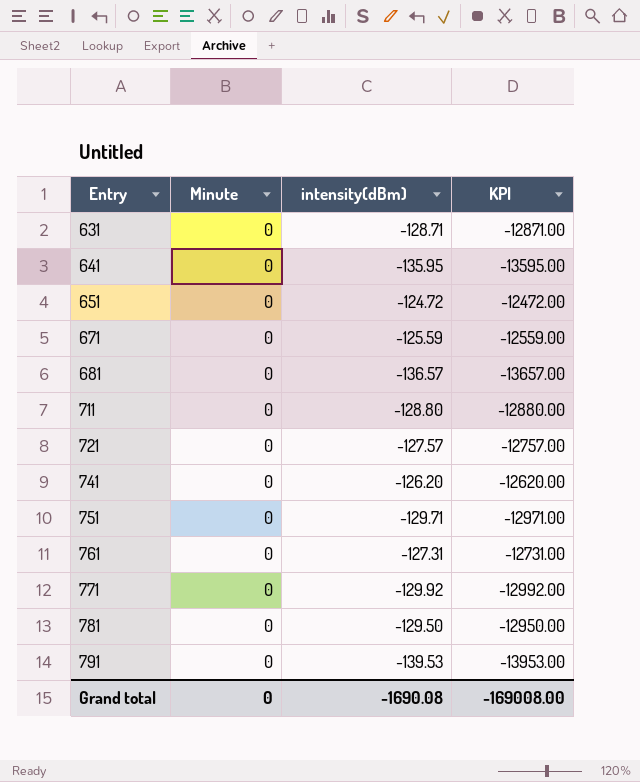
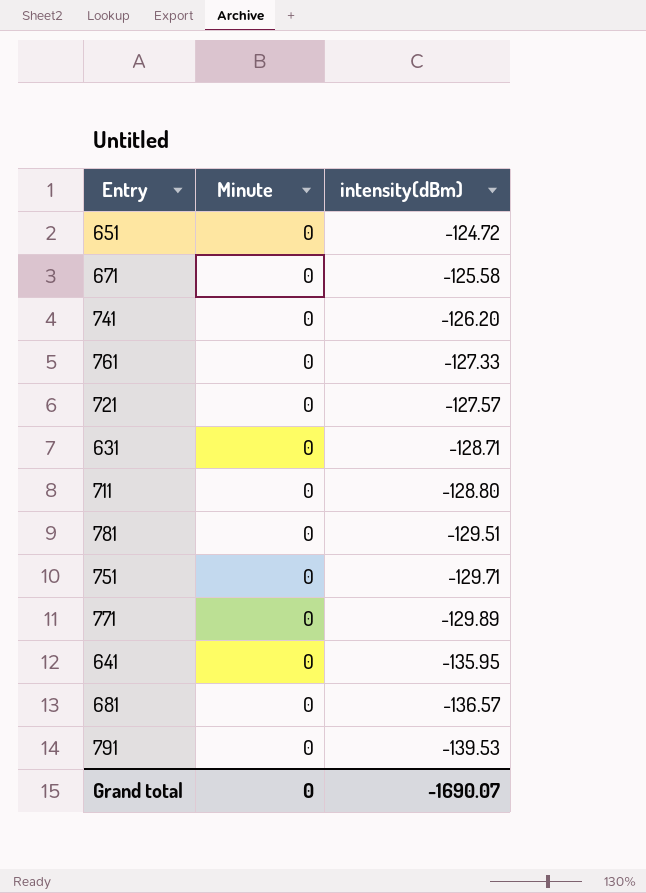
row order: Entry ascending -> intensity(dBm) descending
column KPI | formula: [intensity(dBm)] * 100 -> none
671 | intensity(dBm): -125.59 -> -125.58
761 | intensity(dBm): -127.31 -> -127.33
781 | intensity(dBm): -129.50 -> -129.51
771 | intensity(dBm): -129.92 -> -129.89
Grand total | intensity(dBm): -1690.08 -> -1690.07

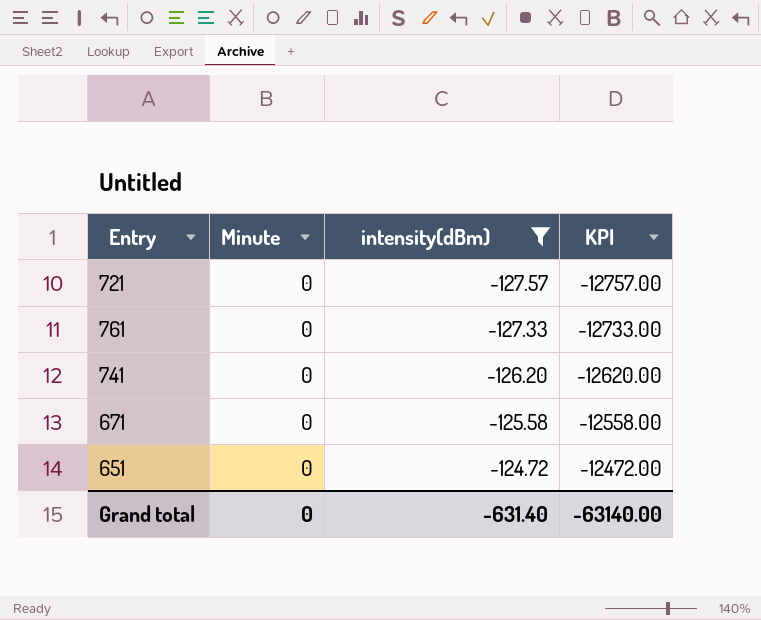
filter: none -> intensity(dBm) >= -127.57
row order: intensity(dBm) descending -> intensity(dBm) ascending
column KPI | formula: none -> [intensity(dBm)] * 100
Grand total | intensity(dBm): -1690.07 -> -631.40

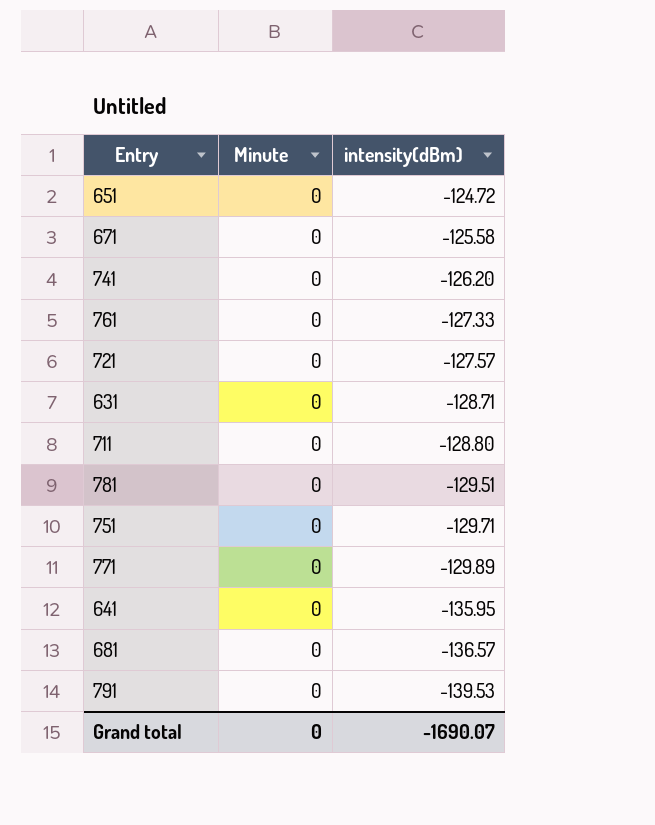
filter: intensity(dBm) >= -127.57 -> none
row order: intensity(dBm) ascending -> intensity(dBm) descending
column KPI | formula: [intensity(dBm)] * 100 -> none
Grand total | intensity(dBm): -631.40 -> -1690.07

